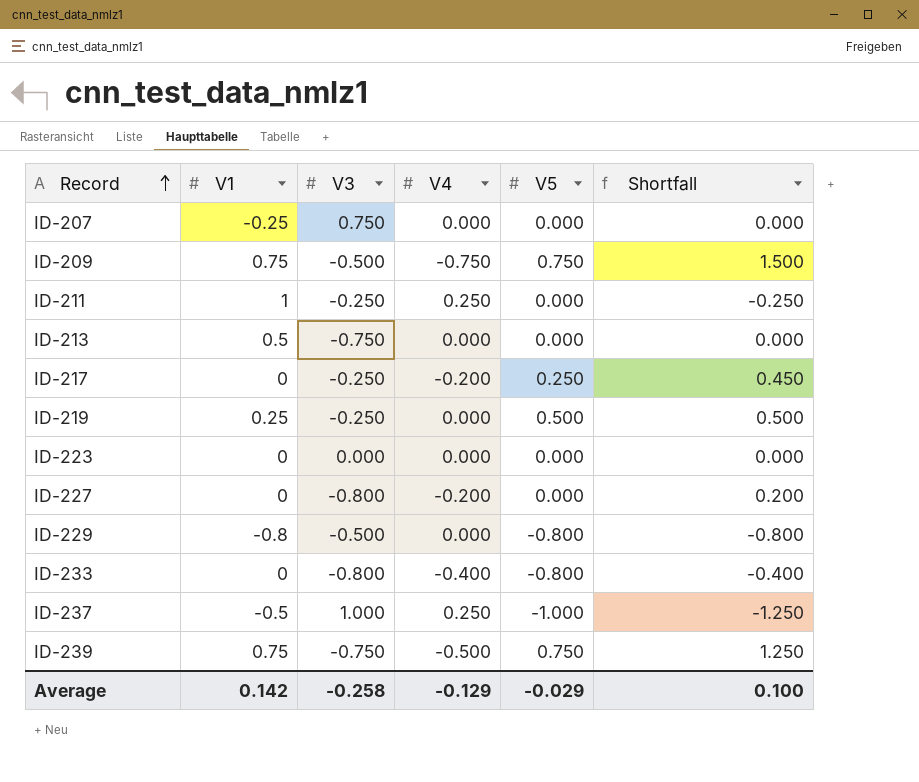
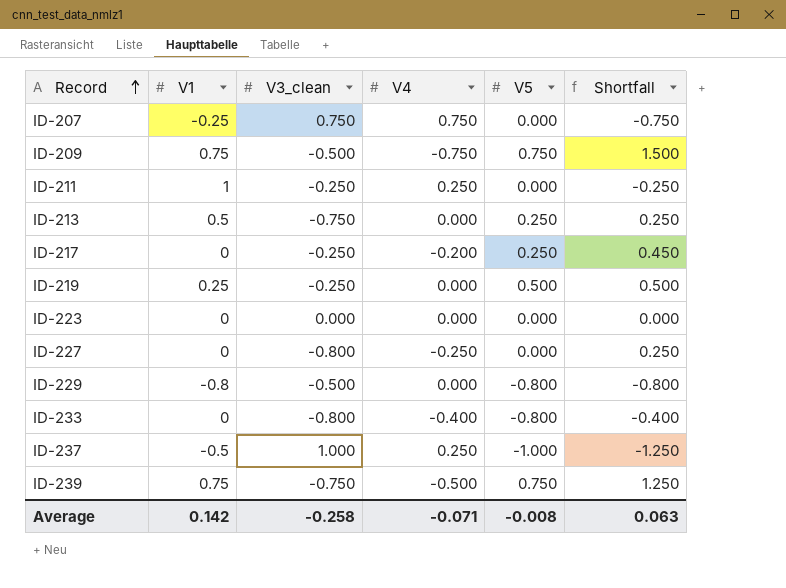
column name: V3 -> V3_clean
ID-207 | V4: 0.000 -> 0.750
ID-207 | Shortfall: 0.000 -> -0.750
ID-213 | V5: 0.000 -> 0.250
ID-213 | Shortfall: 0.000 -> 0.250
ID-227 | V4: -0.200 -> -0.250
ID-227 | Shortfall: 0.200 -> 0.250
Average | V4: -0.129 -> -0.071
Average | V5: -0.029 -> -0.008
Average | Shortfall: 0.100 -> 0.063

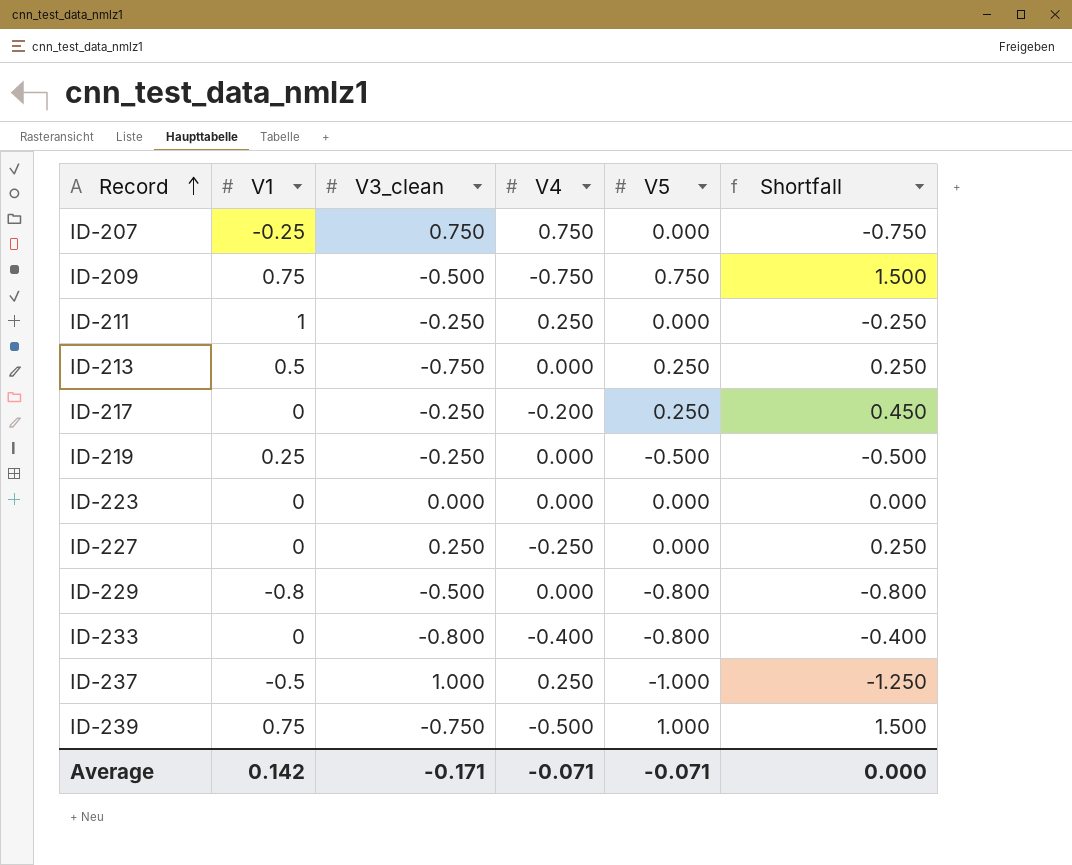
ID-219 | V5: 0.500 -> -0.500
ID-219 | Shortfall: 0.500 -> -0.500
ID-227 | V3_clean: -0.800 -> 0.250
ID-239 | V5: 0.750 -> 1.000
ID-239 | Shortfall: 1.250 -> 1.500
Average | V3_clean: -0.258 -> -0.171
Average | V5: -0.008 -> -0.071
Average | Shortfall: 0.063 -> 0.000

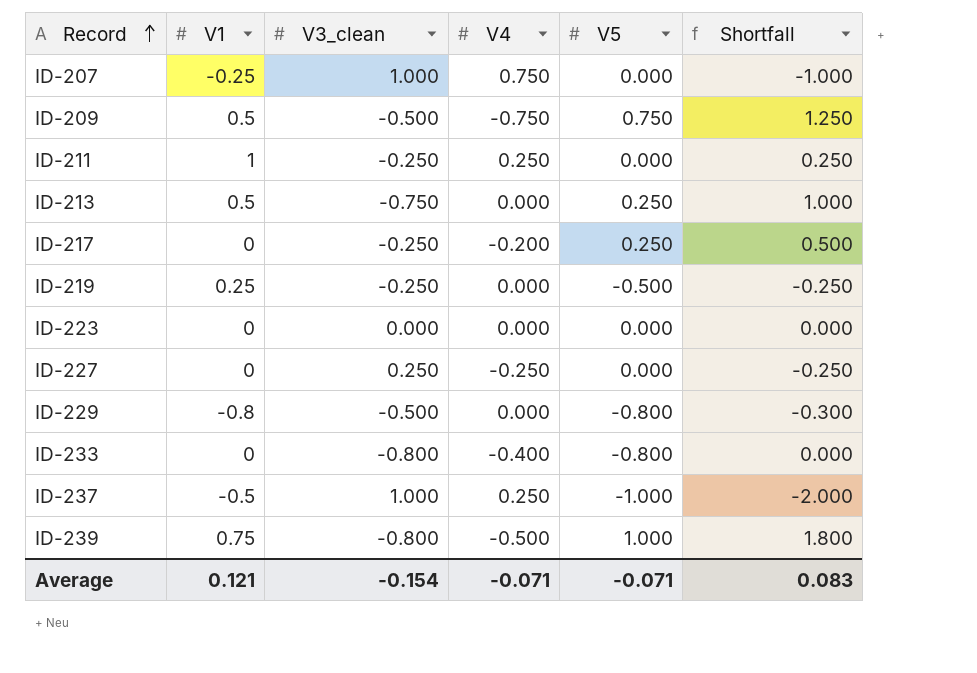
column Shortfall | formula: [V5] - [V4] -> [V5] - [V3_clean]
ID-207 | V3_clean: 0.750 -> 1.000
ID-209 | V1: 0.75 -> 0.5
ID-239 | V3_clean: -0.750 -> -0.800
Average | V1: 0.142 -> 0.121
Average | V3_clean: -0.171 -> -0.154
Average | Shortfall: 0.000 -> 0.083

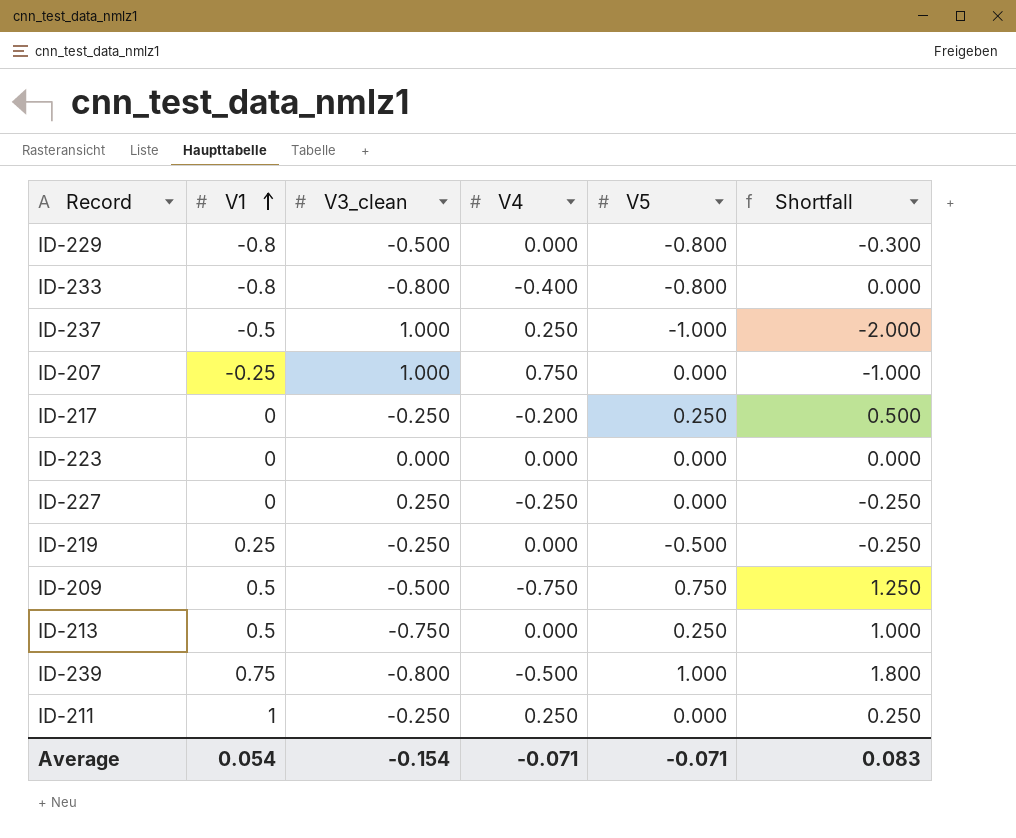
row order: Record ascending -> V1 ascending
ID-233 | V1: 0 -> -0.8
Average | V1: 0.121 -> 0.054

